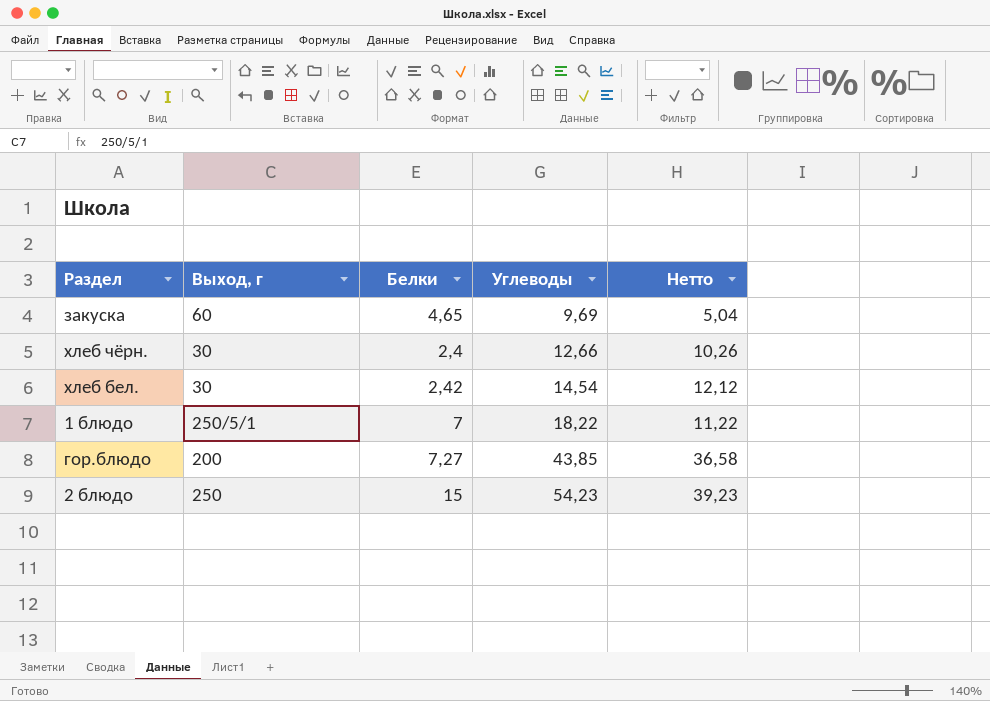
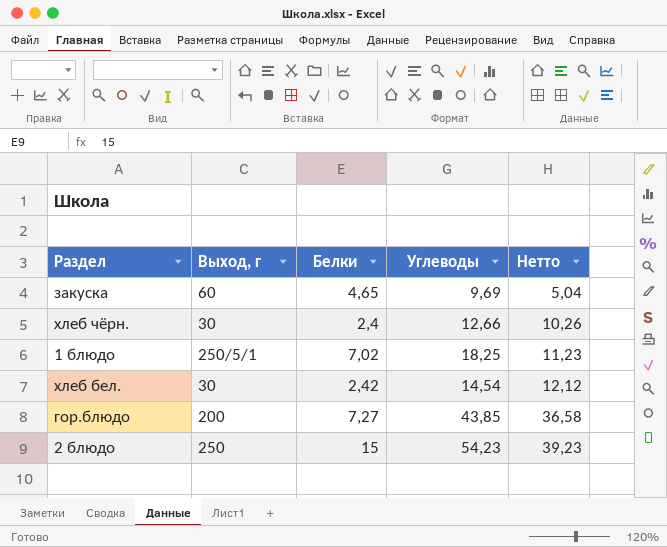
row order: Углеводы ascending -> Нетто ascending
1 блюдо | Белки: 7 -> 7,02
1 блюдо | Углеводы: 18,22 -> 18,25
1 блюдо | Нетто: 11,22 -> 11,23

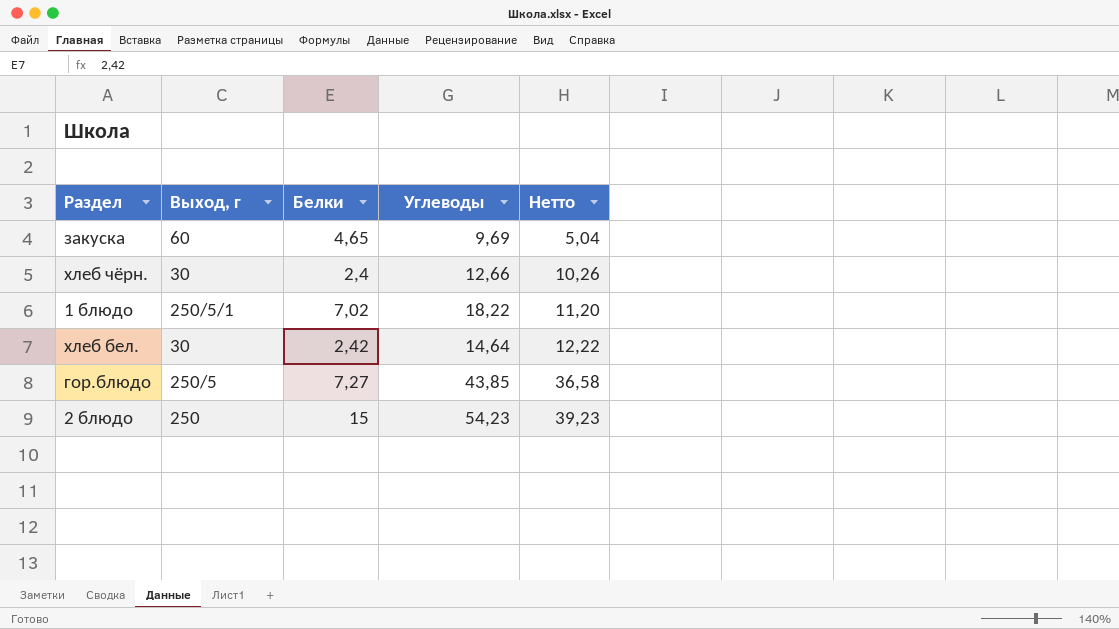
1 блюдо | Углеводы: 18,25 -> 18,22
1 блюдо | Нетто: 11,23 -> 11,20
хлеб бел. | Углеводы: 14,54 -> 14,64
хлеб бел. | Нетто: 12,12 -> 12,22
гор.блюдо | Выход, г: 200 -> 250/5

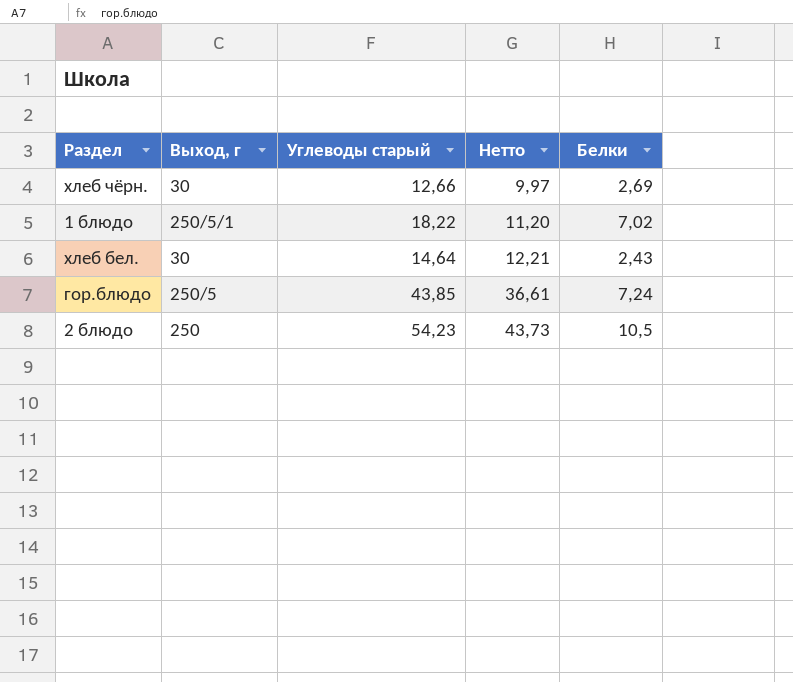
column name: Углеводы -> Углеводы старый
column Белки | position: 3 -> 5
row закуска: 60 | 4,65 | 9,69 | 5,04 -> none
хлеб чёрн. | Нетто: 10,26 -> 9,97
хлеб чёрн. | Белки: 2,4 -> 2,69
хлеб бел. | Нетто: 12,22 -> 12,21
хлеб бел. | Белки: 2,42 -> 2,43
гор.блюдо | Нетто: 36,58 -> 36,61
гор.блюдо | Белки: 7,27 -> 7,24
2 блюдо | Нетто: 39,23 -> 43,73
2 блюдо | Белки: 15 -> 10,5

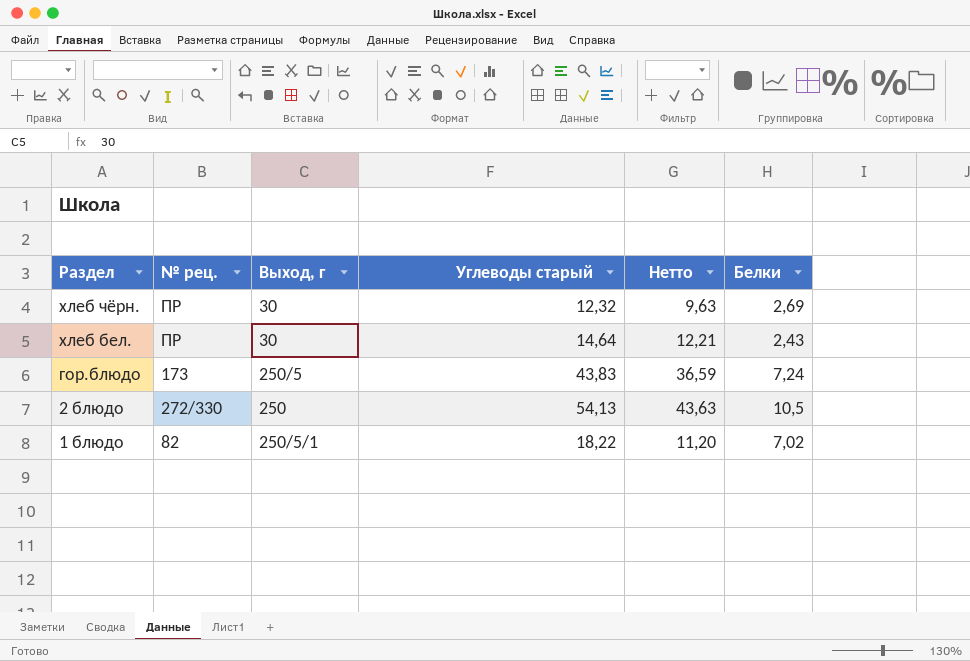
row order: Нетто ascending -> Раздел descending
column № рец. | position: none -> 2
хлеб чёрн. | Углеводы старый: 12,66 -> 12,32
хлеб чёрн. | Нетто: 9,97 -> 9,63
гор.блюдо | Углеводы старый: 43,85 -> 43,83
гор.блюдо | Нетто: 36,61 -> 36,59
2 блюдо | Углеводы старый: 54,23 -> 54,13
2 блюдо | Нетто: 43,73 -> 43,63

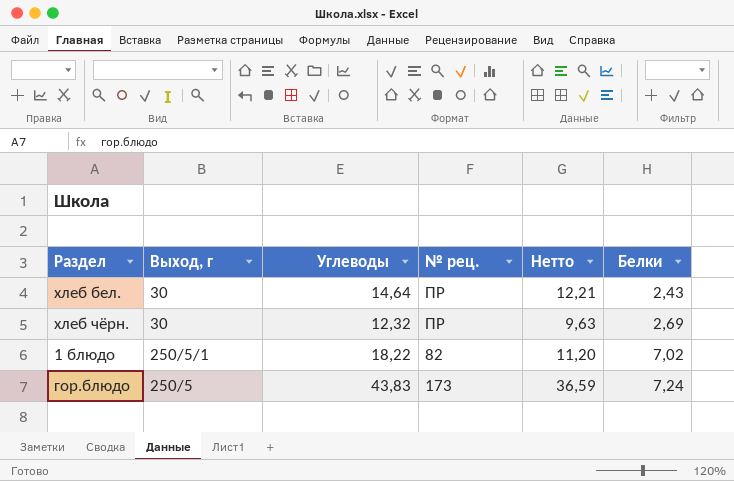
row order: Раздел descending -> Белки ascending
column name: Углеводы старый -> Углеводы
column № рец. | position: 2 -> 4
row 2 блюдо: 272/330 | 250 | 54,13 | 43,63 | 10,5 -> none

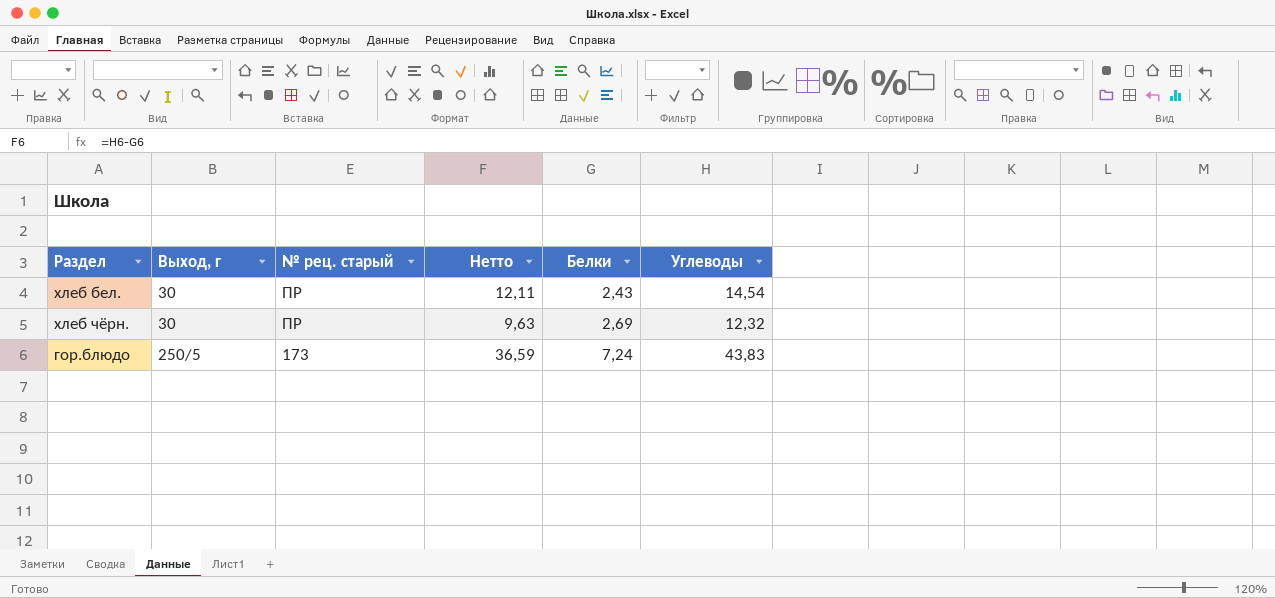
column name: № рец. -> № рец. старый
column Углеводы | position: 3 -> 6
row 1 блюдо: 250/5/1 | 18,22 | 82 | 11,20 | 7,02 -> none
хлеб бел. | Нетто: 12,21 -> 12,11
хлеб бел. | Углеводы: 14,64 -> 14,54

